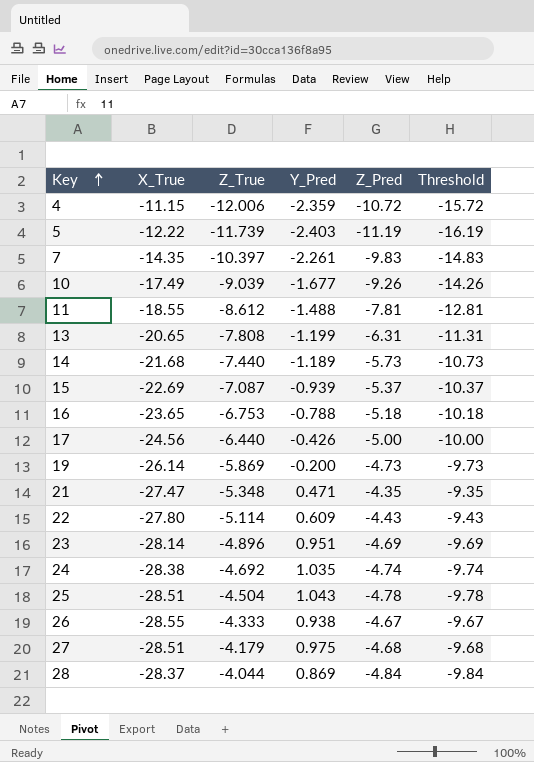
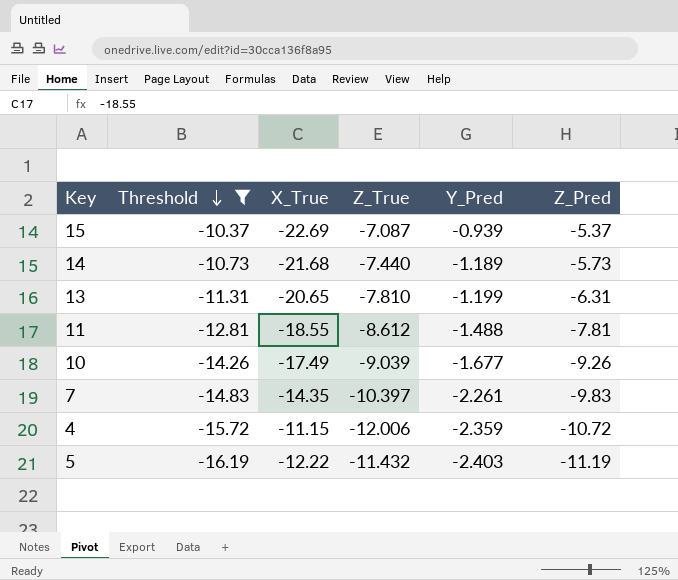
filter: none -> Threshold <= -10.37
row order: Key ascending -> Threshold descending
column Threshold | position: 6 -> 2
13 | Z_True: -7.808 -> -7.810
5 | Z_True: -11.739 -> -11.432

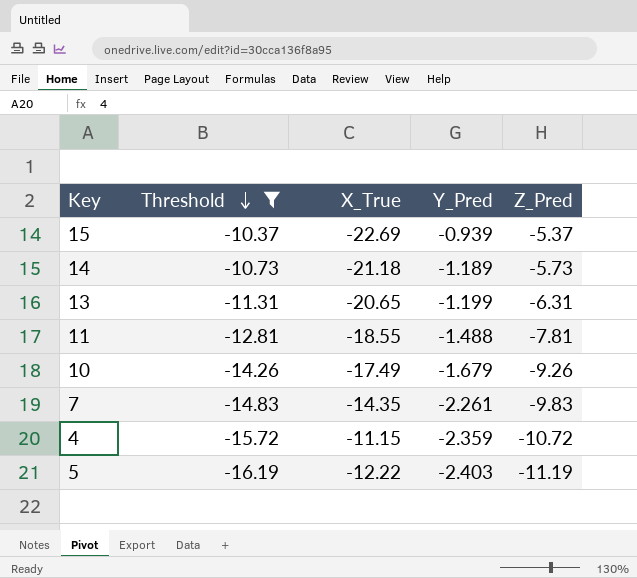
column Z_True | position: 4 -> none
14 | X_True: -21.68 -> -21.18
10 | Y_Pred: -1.677 -> -1.679

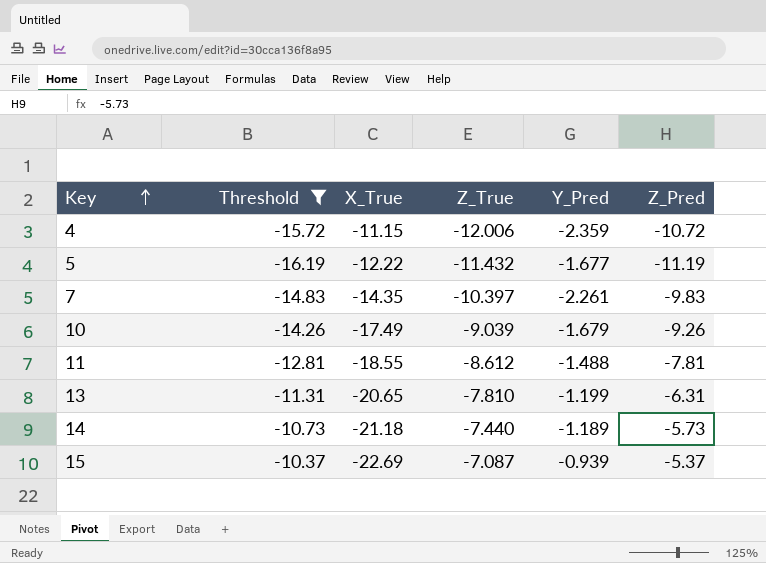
row order: Threshold descending -> Key ascending
column Z_True | position: none -> 4
5 | Y_Pred: -2.403 -> -1.677

